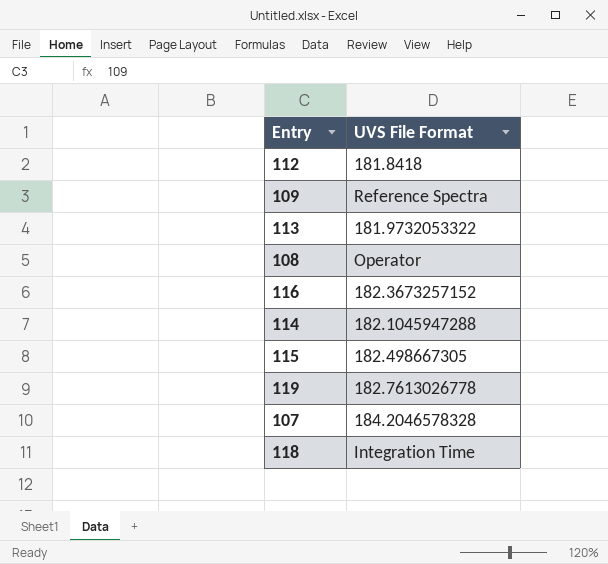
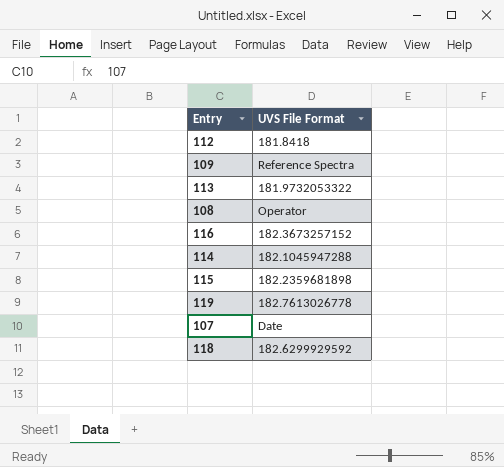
115 | UVS File Format: 182.498667305 -> 182.2359681898
107 | UVS File Format: 184.2046578328 -> Date
118 | UVS File Format: Integration Time -> 182.6299929592

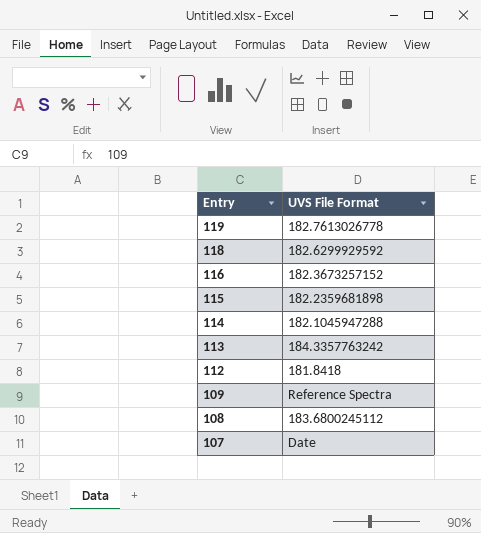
row order: none -> Entry descending
113 | UVS File Format: 181.9732053322 -> 184.3357763242
108 | UVS File Format: Operator -> 183.6800245112

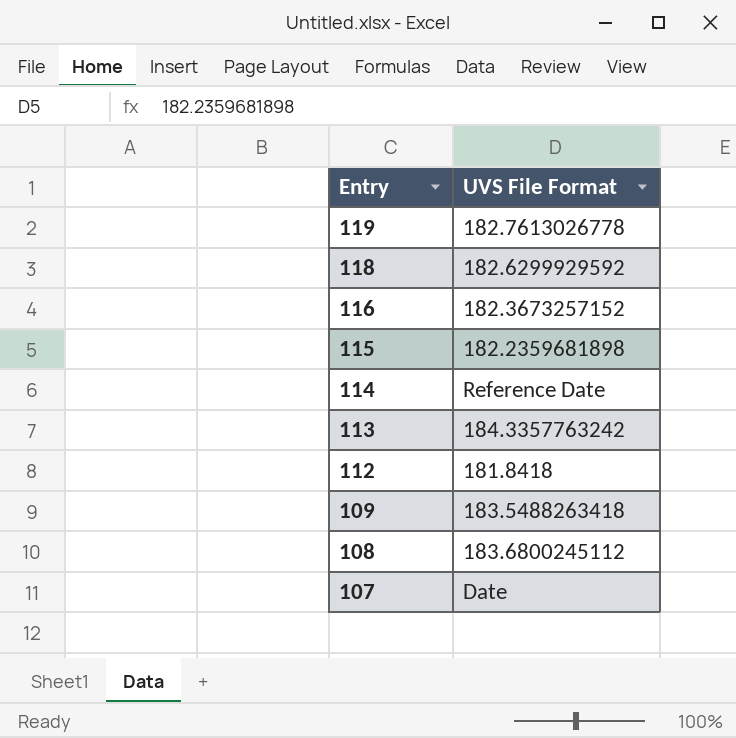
114 | UVS File Format: 182.1045947288 -> Reference Date
109 | UVS File Format: Reference Spectra -> 183.5488263418

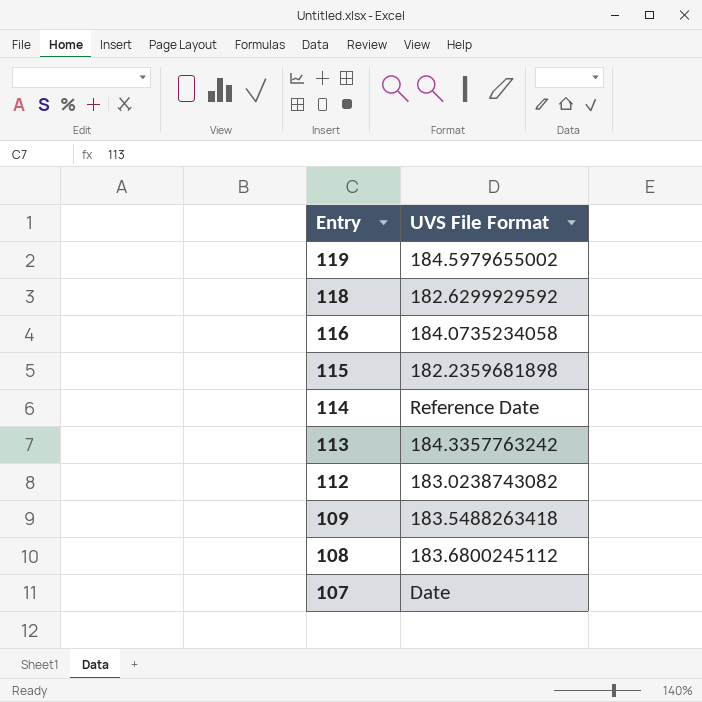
119 | UVS File Format: 182.7613026778 -> 184.5979655002
116 | UVS File Format: 182.3673257152 -> 184.0735234058
112 | UVS File Format: 181.8418 -> 183.0238743082

